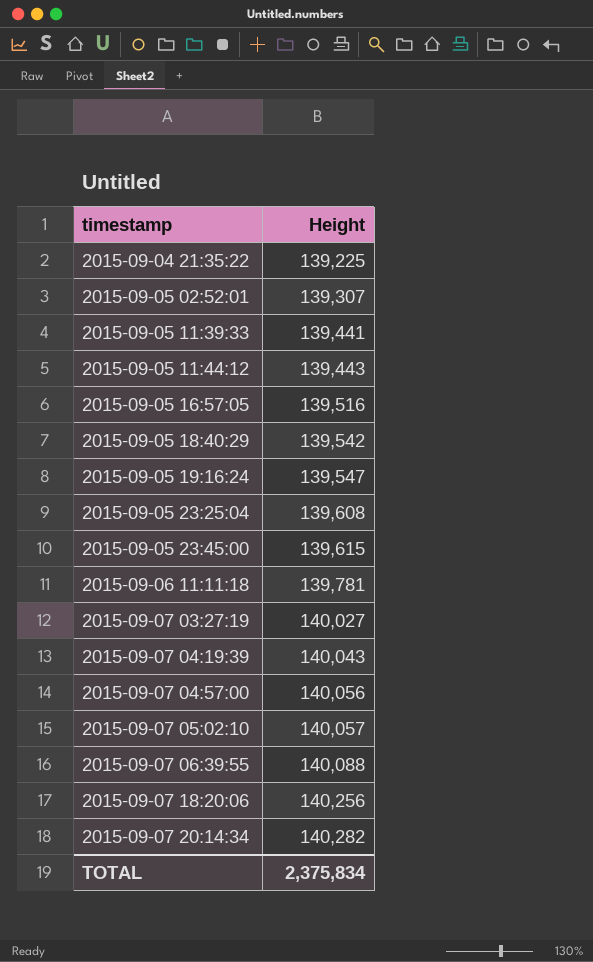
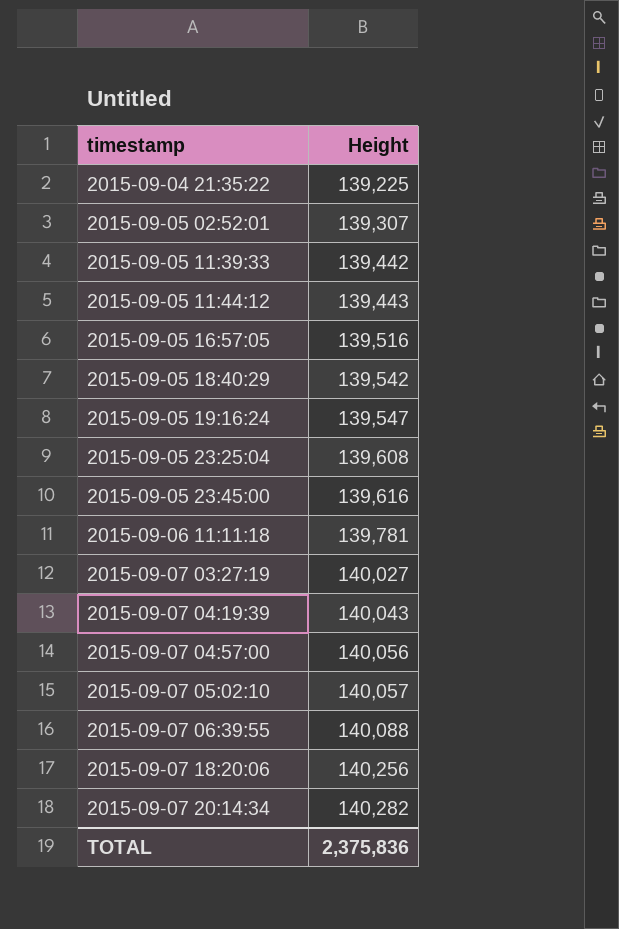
2015-09-05 11:39:33 | Height: 139,441 -> 139,442
2015-09-05 23:45:00 | Height: 139,615 -> 139,616
TOTAL | Height: 2,375,834 -> 2,375,836

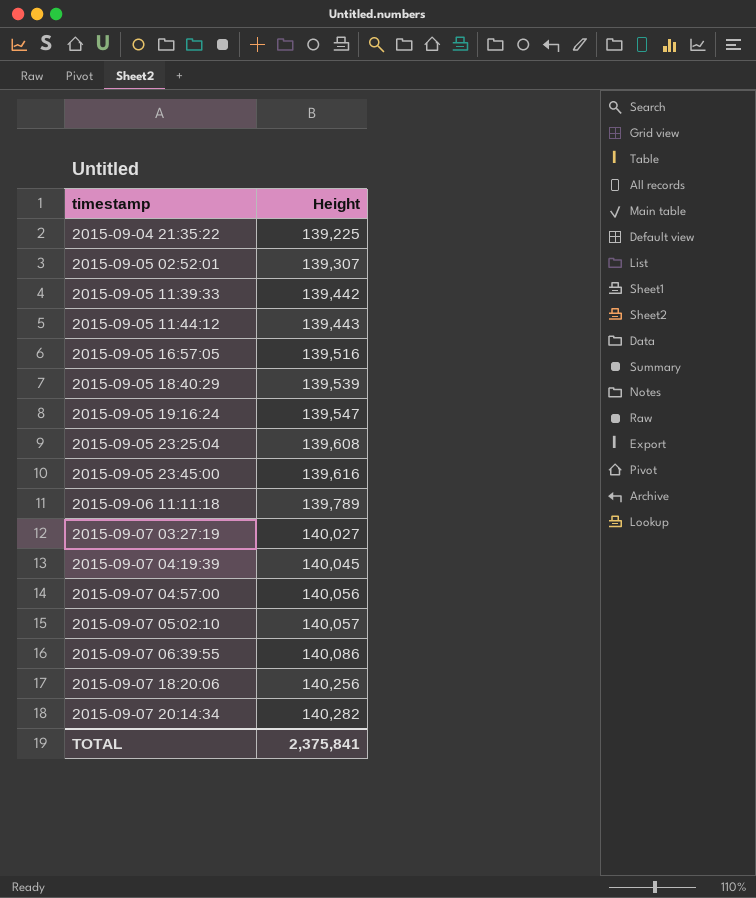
2015-09-05 18:40:29 | Height: 139,542 -> 139,539
2015-09-06 11:11:18 | Height: 139,781 -> 139,789
2015-09-07 04:19:39 | Height: 140,043 -> 140,045
2015-09-07 06:39:55 | Height: 140,088 -> 140,086
TOTAL | Height: 2,375,836 -> 2,375,841

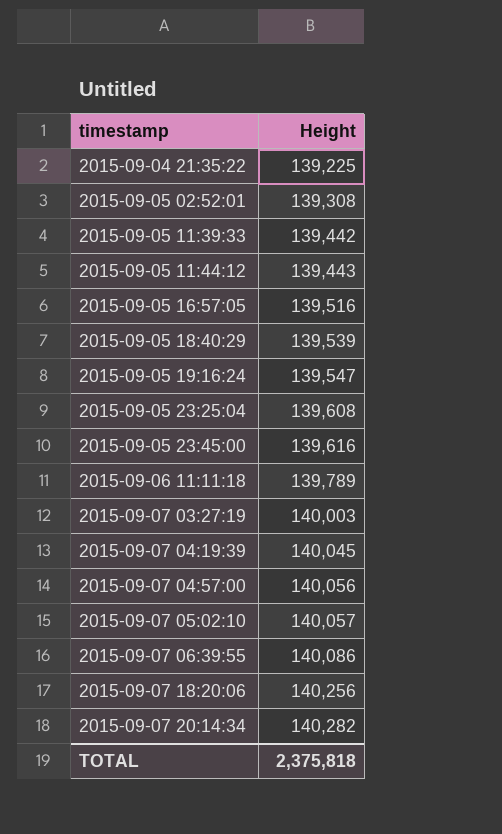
2015-09-05 02:52:01 | Height: 139,307 -> 139,308
2015-09-07 03:27:19 | Height: 140,027 -> 140,003
TOTAL | Height: 2,375,841 -> 2,375,818

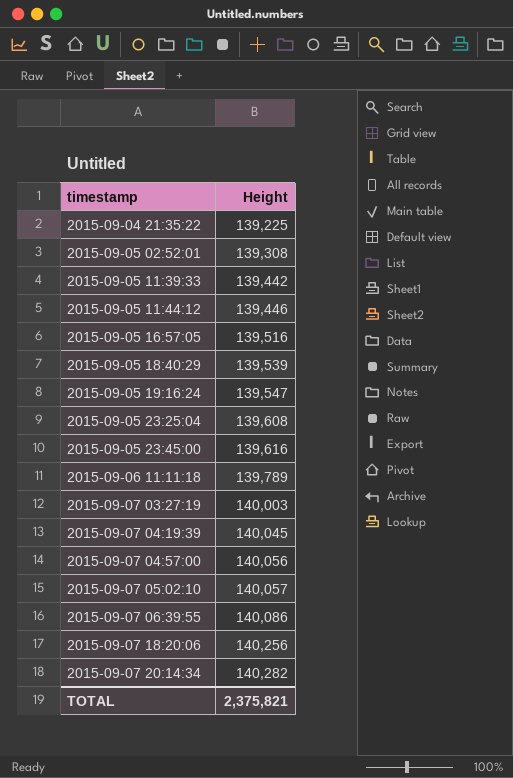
2015-09-05 11:44:12 | Height: 139,443 -> 139,446
TOTAL | Height: 2,375,818 -> 2,375,821

